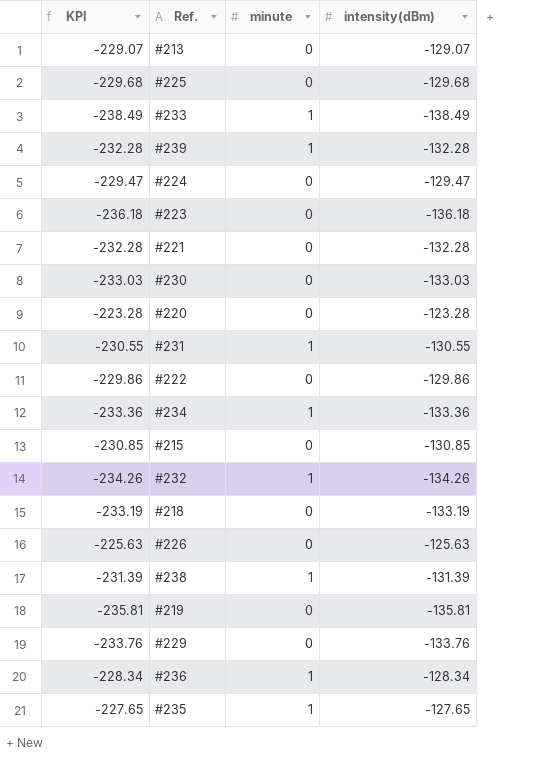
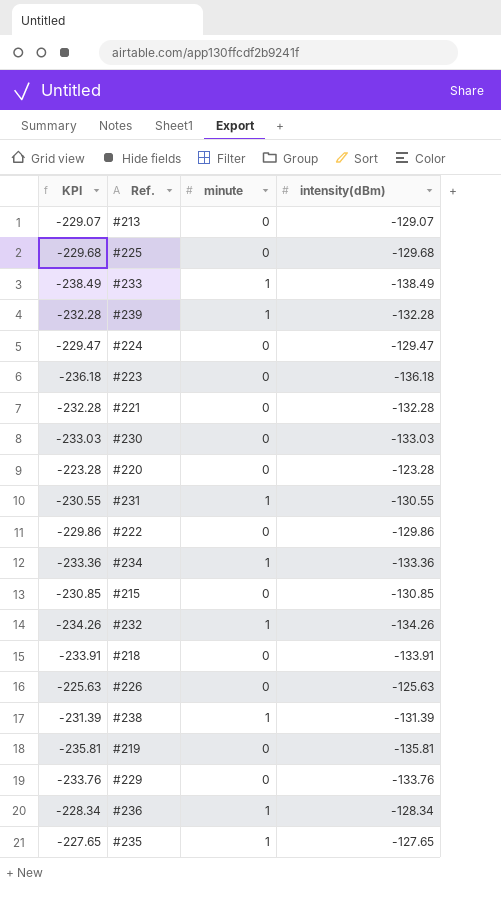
#218 | KPI: -233.19 -> -233.91
#218 | intensity(dBm): -133.19 -> -133.91

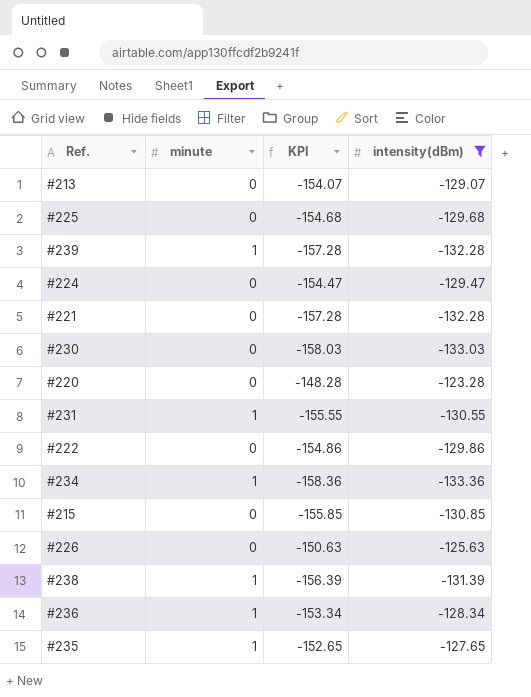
filter: none -> intensity(dBm) >= -133.36
column KPI | formula: [intensity(dBm)] - 100 -> [intensity(dBm)] - 25
column KPI | position: 1 -> 3

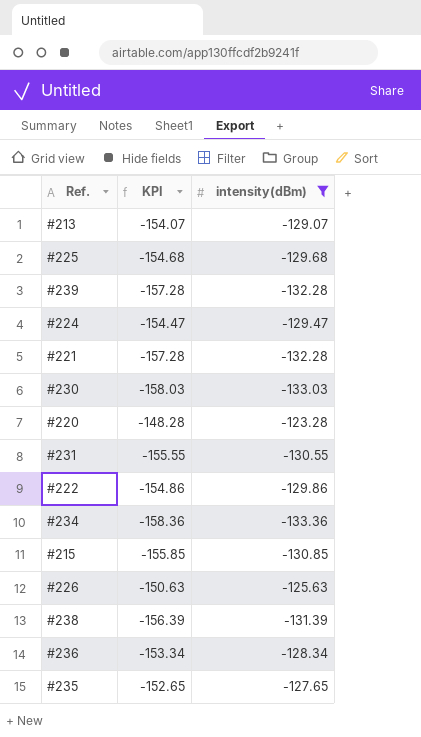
column minute | position: 2 -> none

